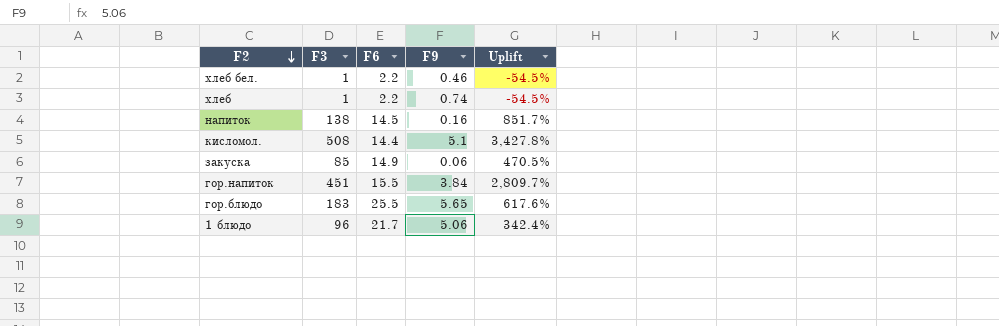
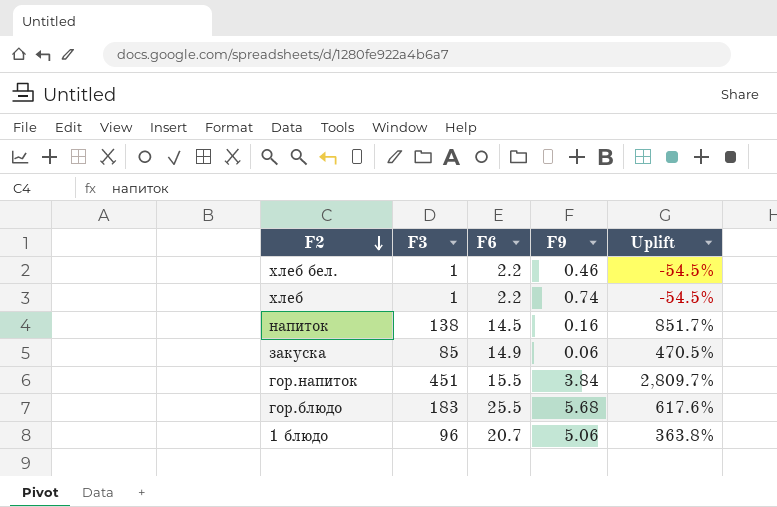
row кисломол.: 508 | 14.4 | 5.1 | 3,427.8% -> none
гор.блюдо | F9: 5.65 -> 5.68
1 блюдо | F6: 21.7 -> 20.7
1 блюдо | Uplift: 342.4% -> 363.8%

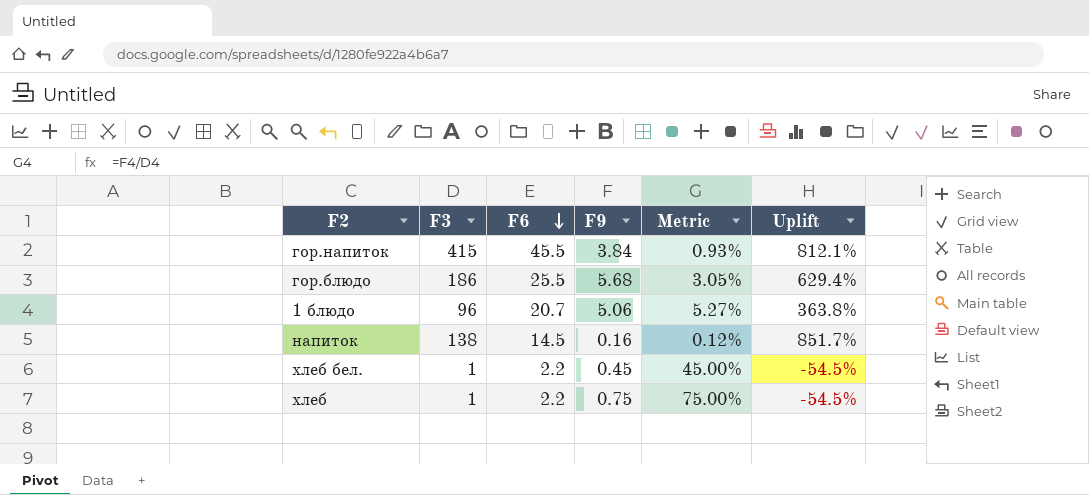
row order: F2 descending -> F6 descending
column Metric | formula: none -> [F9] / [F3]
row закуска: 85 | 14.9 | 0.06 | 470.5% -> none
гор.напиток | F3: 451 -> 415
гор.напиток | F6: 15.5 -> 45.5
гор.напиток | Uplift: 2,809.7% -> 812.1%
гор.блюдо | F3: 183 -> 186
гор.блюдо | Uplift: 617.6% -> 629.4%
хлеб бел. | F9: 0.46 -> 0.45
хлеб | F9: 0.74 -> 0.75

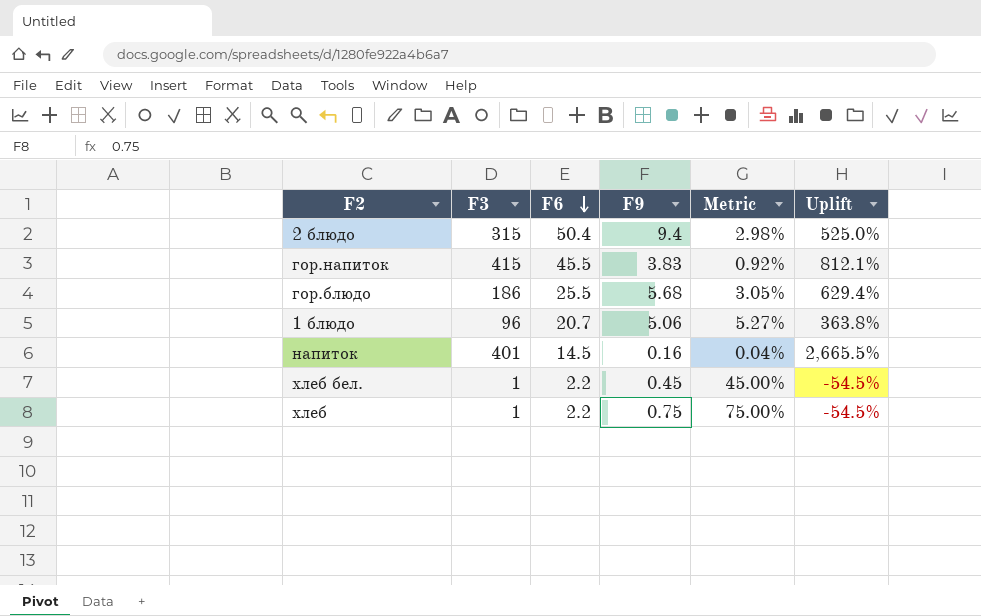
row 2 блюдо: none -> 315 | 50.4 | 9.4 | 2.98% | 525.0%
гор.напиток | F9: 3.84 -> 3.83
гор.напиток | Metric: 0.93% -> 0.92%
напиток | F3: 138 -> 401
напиток | Metric: 0.12% -> 0.04%
напиток | Uplift: 851.7% -> 2,665.5%

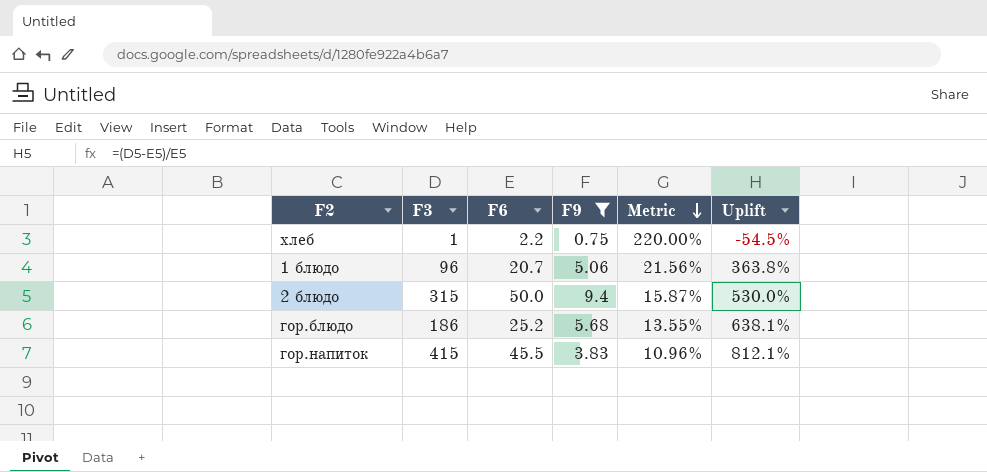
filter: none -> F9 >= 0.75
row order: F6 descending -> Metric descending
column Metric | formula: [F9] / [F3] -> [F6] / [F3]
2 блюдо | F6: 50.4 -> 50.0
2 блюдо | Uplift: 525.0% -> 530.0%
гор.блюдо | F6: 25.5 -> 25.2
гор.блюдо | Uplift: 629.4% -> 638.1%

